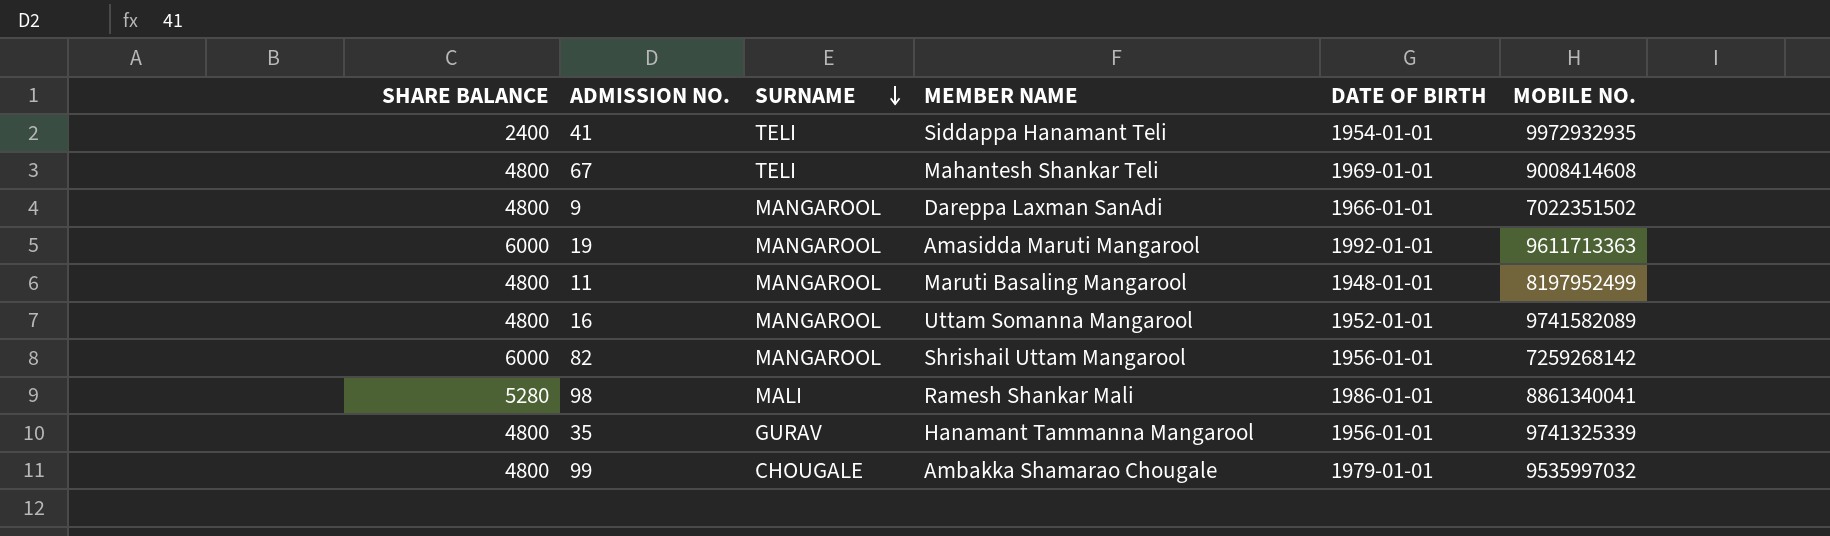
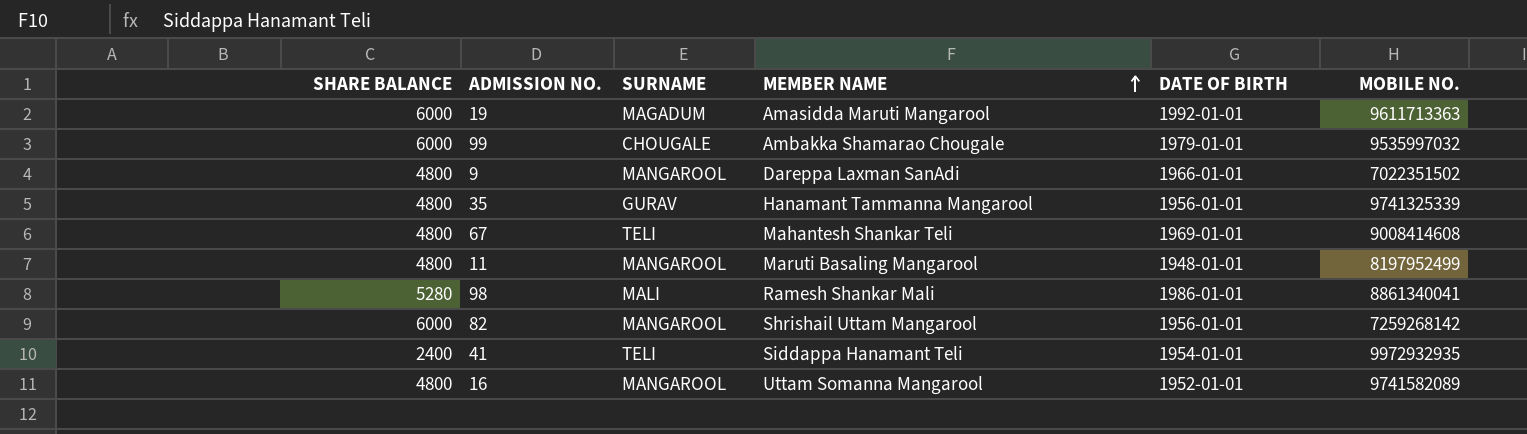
row order: SURNAME descending -> MEMBER NAME ascending
19 | SURNAME: MANGAROOL -> MAGADUM
99 | SHARE BALANCE: 4800 -> 6000

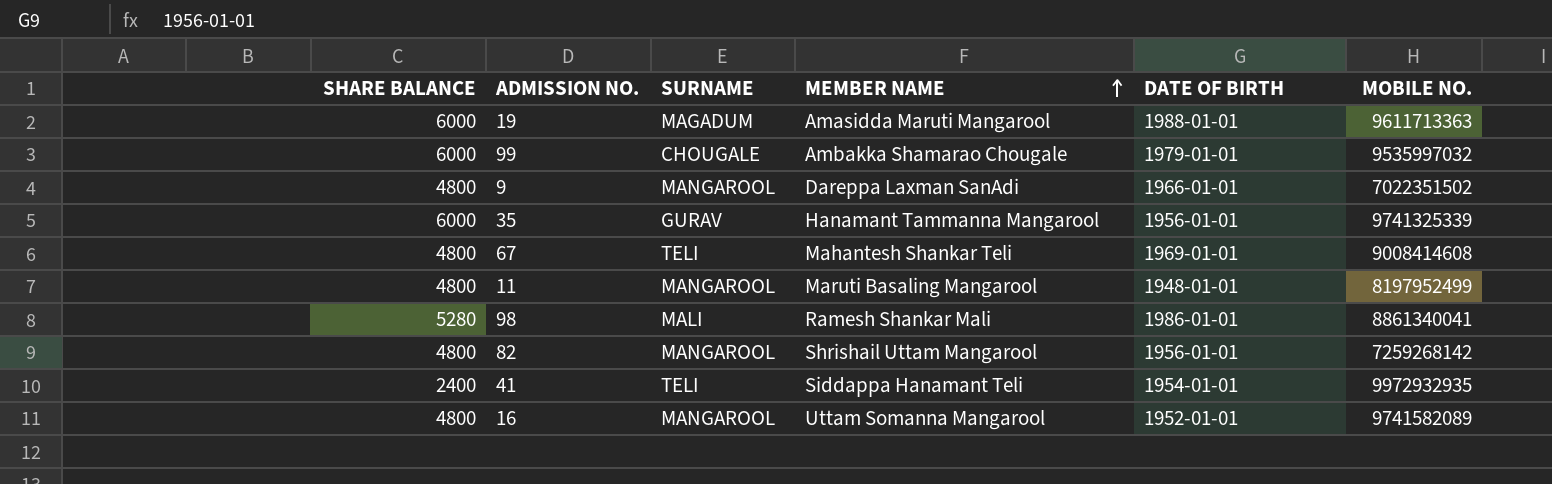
19 | DATE OF BIRTH: 1992-01-01 -> 1988-01-01
35 | SHARE BALANCE: 4800 -> 6000
82 | SHARE BALANCE: 6000 -> 4800

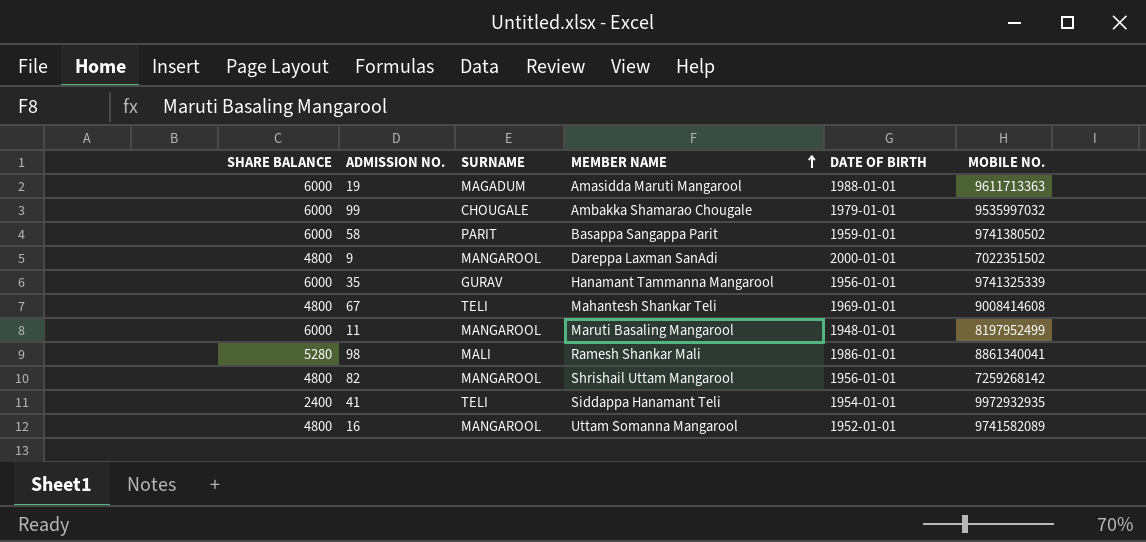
row 58: none -> 6000 | PARIT | Basappa Sangappa Parit | 1959-01-01 | 9741380502
9 | DATE OF BIRTH: 1966-01-01 -> 2000-01-01
11 | SHARE BALANCE: 4800 -> 6000

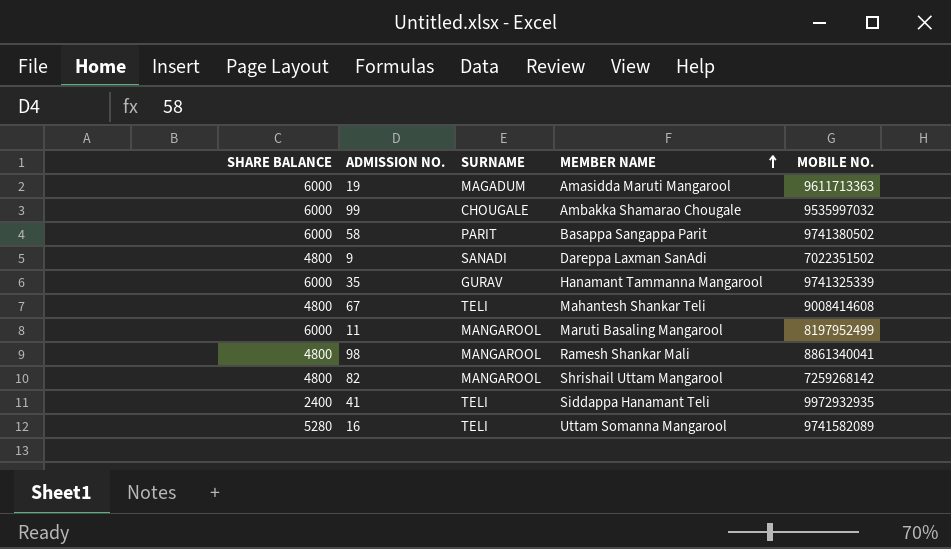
column DATE OF BIRTH | position: 5 -> none
9 | SURNAME: MANGAROOL -> SANADI
98 | SHARE BALANCE: 5280 -> 4800
98 | SURNAME: MALI -> MANGAROOL
16 | SHARE BALANCE: 4800 -> 5280
16 | SURNAME: MANGAROOL -> TELI

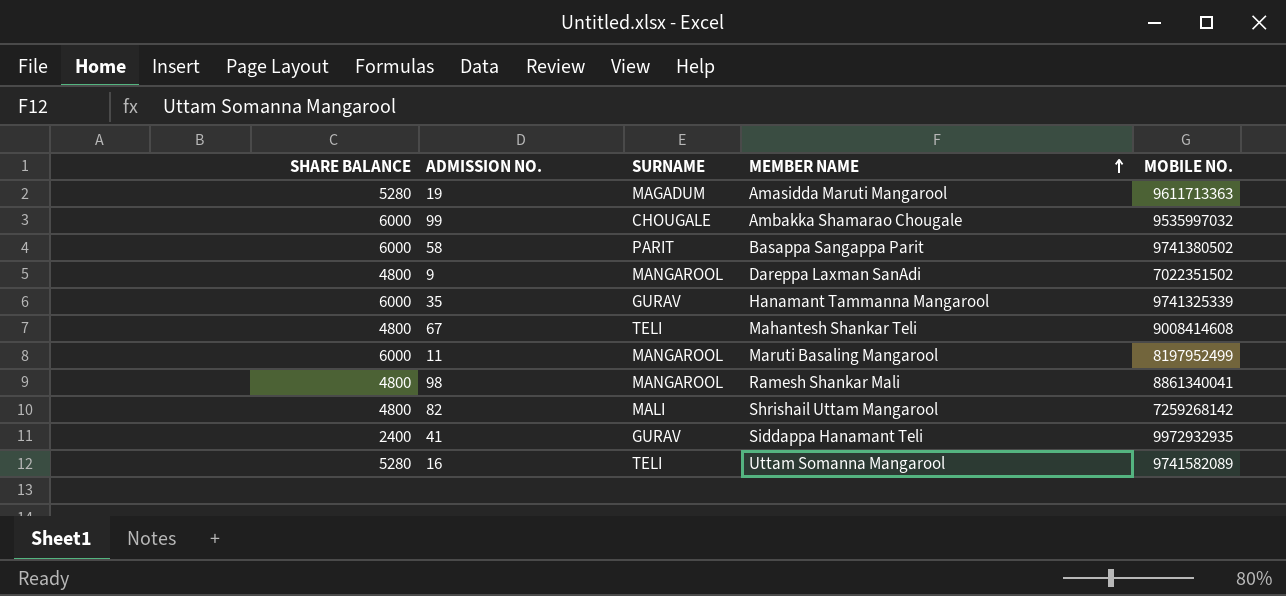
19 | SHARE BALANCE: 6000 -> 5280
9 | SURNAME: SANADI -> MANGAROOL
82 | SURNAME: MANGAROOL -> MALI
41 | SURNAME: TELI -> GURAV

